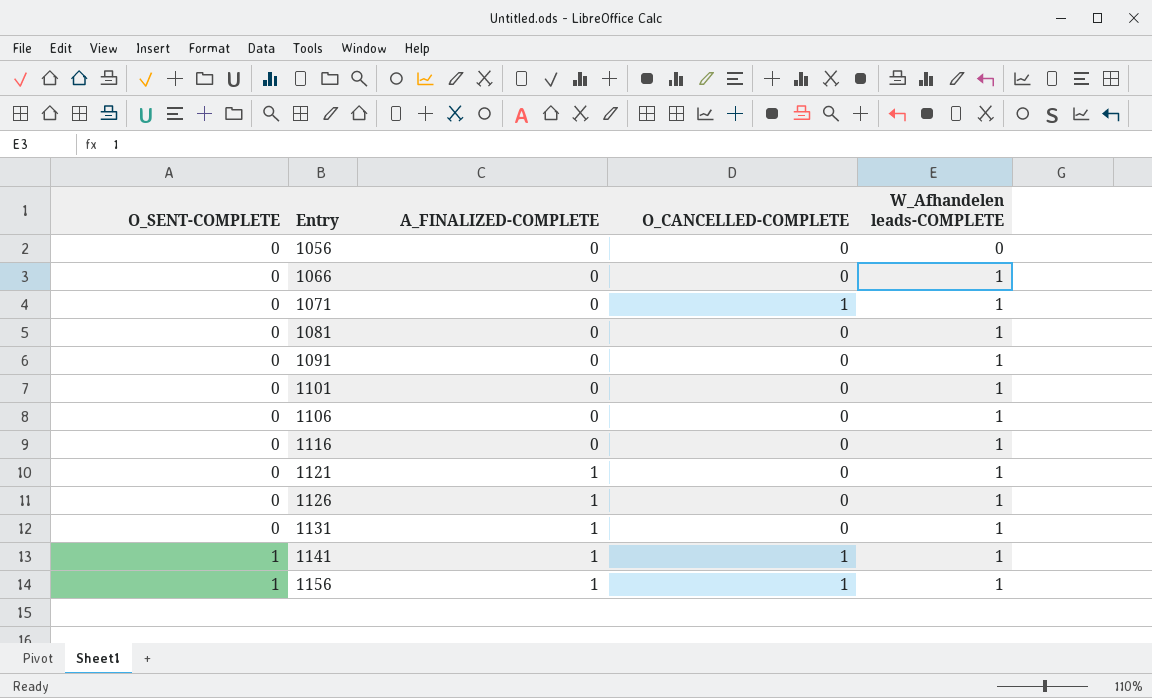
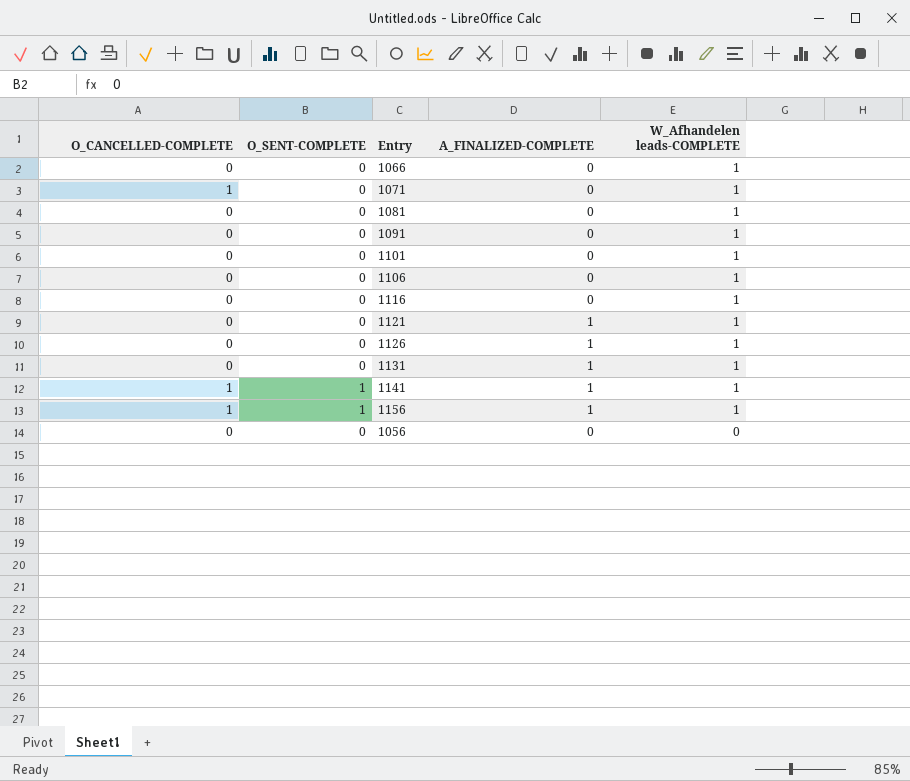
row order: O_SENT-COMPLETE ascending -> W_Afhandelen leads-COMPLETE descending
column O_CANCELLED-COMPLETE | position: 4 -> 1

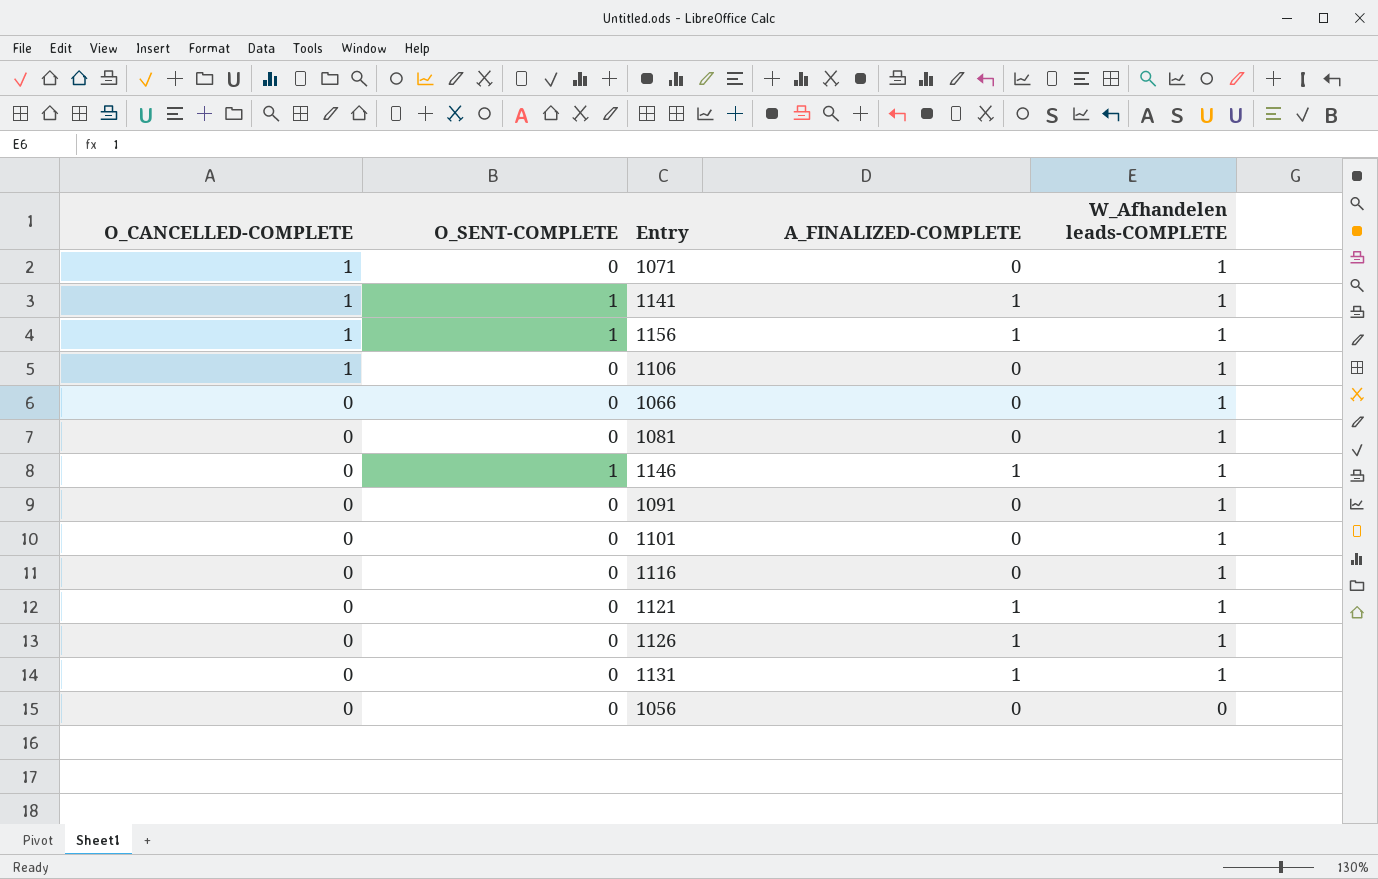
row order: W_Afhandelen leads-COMPLETE descending -> O_CANCELLED-COMPLETE descending
1106 | O_CANCELLED-COMPLETE: 0 -> 1
row 1146: none -> 0 | 1 | 1 | 1

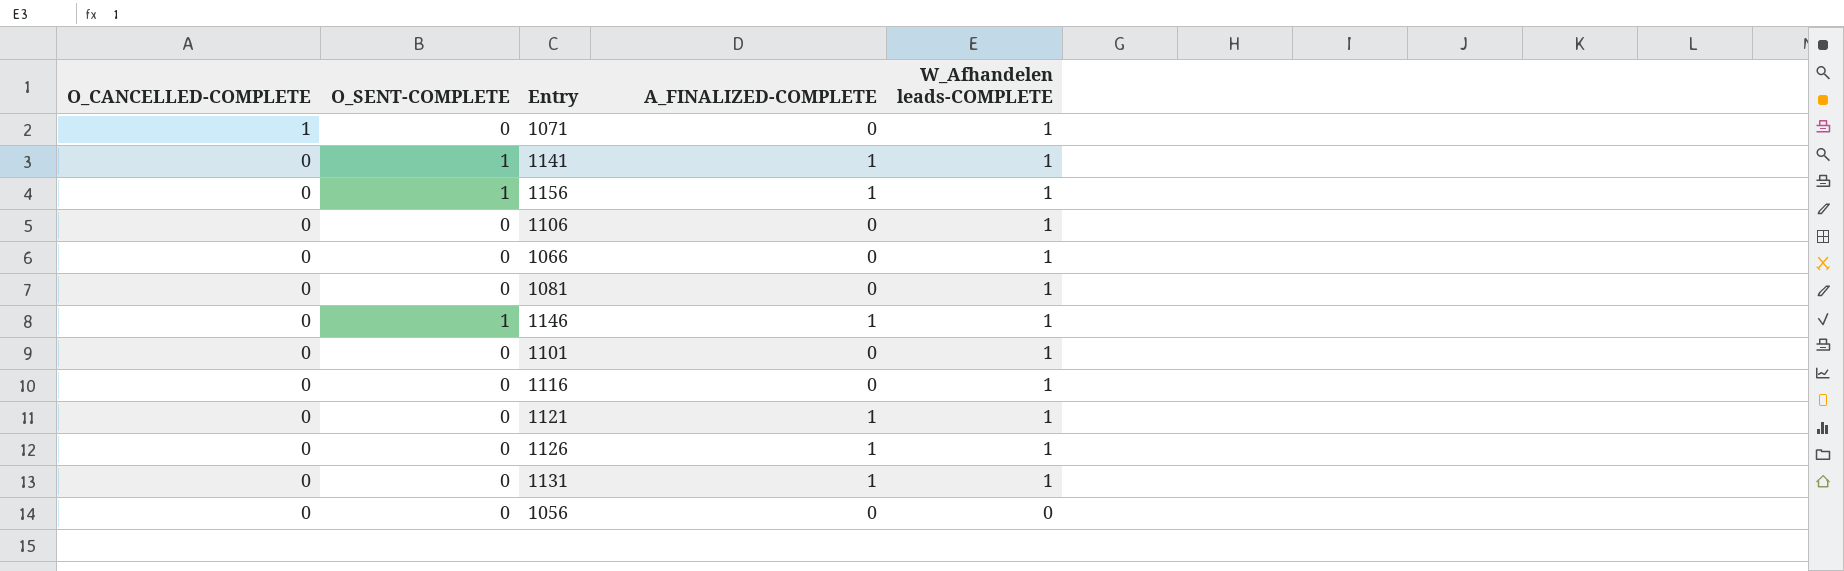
row 1091: 0 | 0 | 0 | 1 -> none
1141 | O_CANCELLED-COMPLETE: 1 -> 0
1156 | O_CANCELLED-COMPLETE: 1 -> 0
1106 | O_CANCELLED-COMPLETE: 1 -> 0

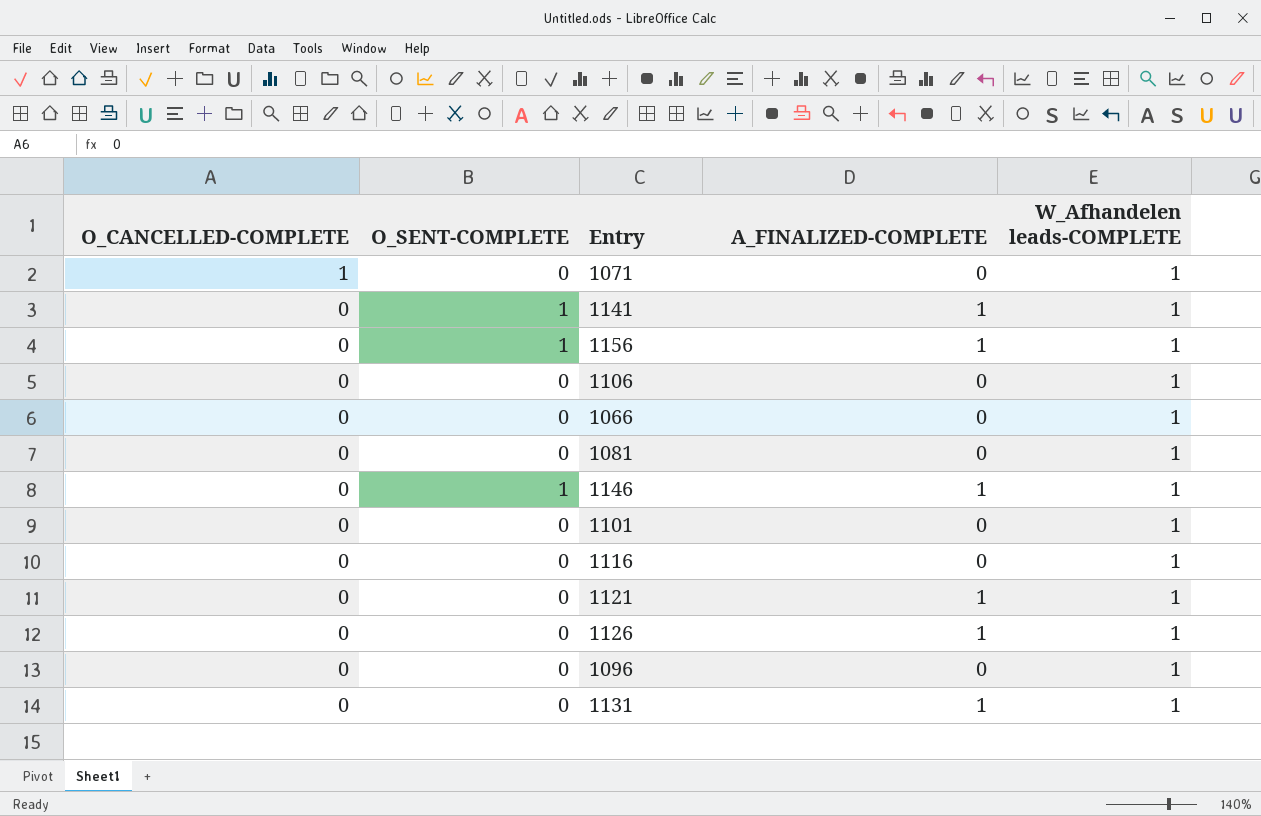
row 1056: 0 | 0 | 0 | 0 -> none
row 1096: none -> 0 | 0 | 0 | 1

